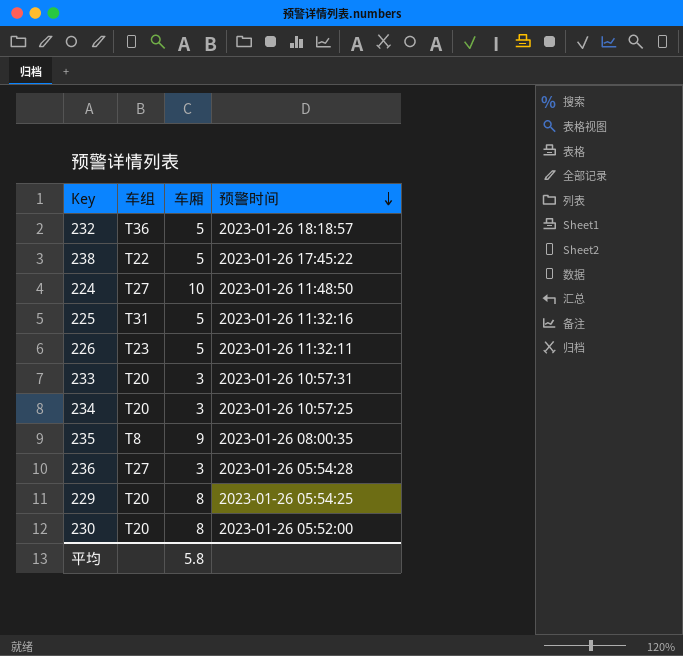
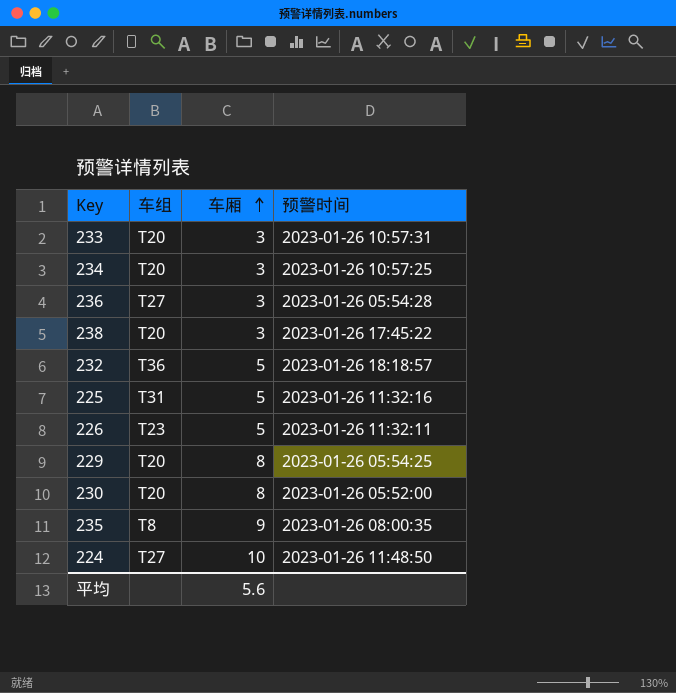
row order: 预警时间 descending -> 车厢 ascending
238 | 车组: T22 -> T20
238 | 车厢: 5 -> 3
平均 | 车厢: 5.8 -> 5.6

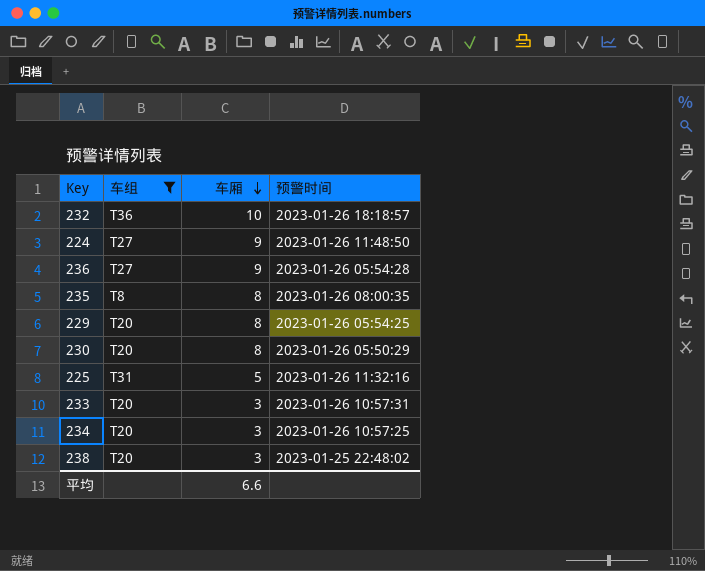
filter: none -> 车组 != T23
row order: 车厢 ascending -> 车厢 descending
232 | 车厢: 5 -> 10
224 | 车厢: 10 -> 9
236 | 车厢: 3 -> 9
235 | 车厢: 9 -> 8
230 | 预警时间: 2023-01-26 05:52:00 -> 2023-01-26 05:50:29
238 | 预警时间: 2023-01-26 17:45:22 -> 2023-01-25 22:48:02
平均 | 车厢: 5.6 -> 6.6

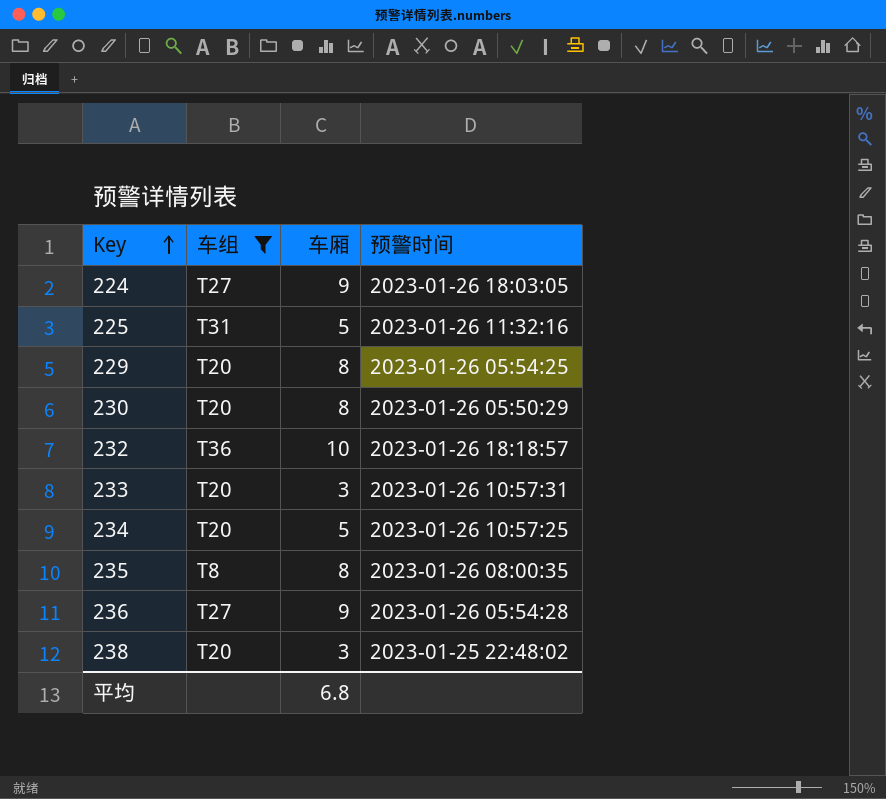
row order: 车厢 descending -> Key ascending
224 | 预警时间: 2023-01-26 11:48:50 -> 2023-01-26 18:03:05
234 | 车厢: 3 -> 5
平均 | 车厢: 6.6 -> 6.8

